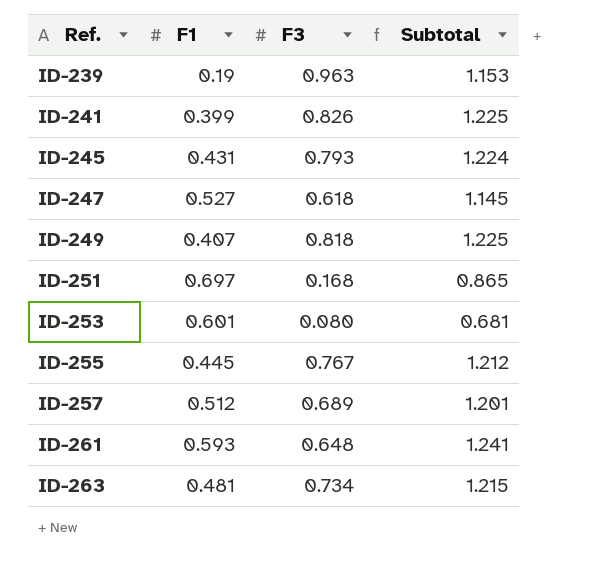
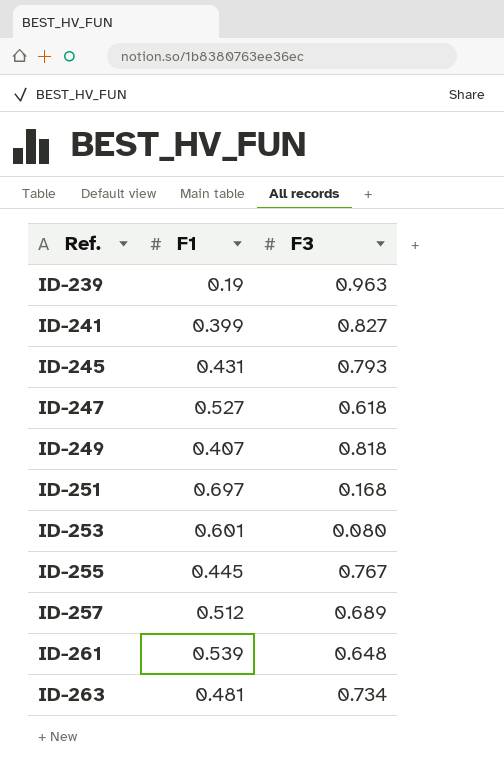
column Subtotal | formula: [F1] + [F3] -> none
ID-241 | F3: 0.826 -> 0.827
ID-261 | F1: 0.593 -> 0.539

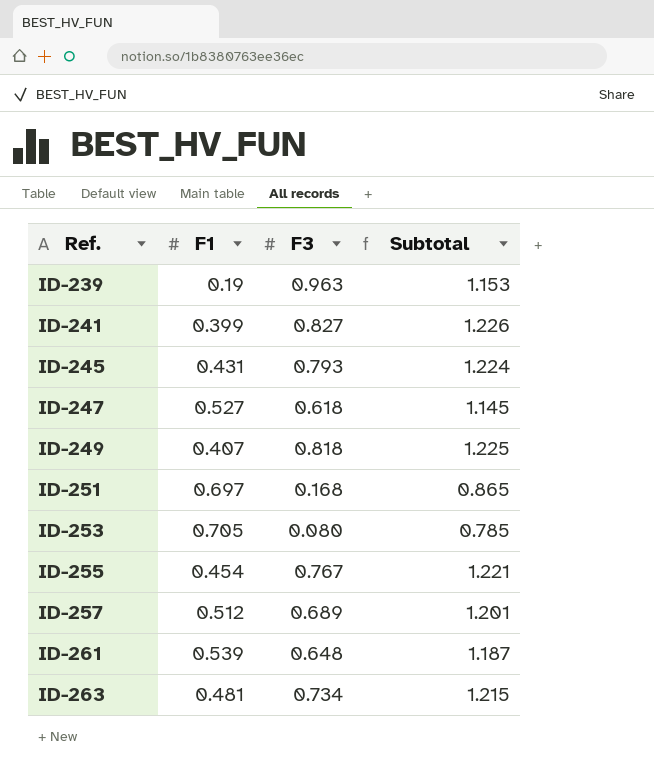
column Subtotal | formula: none -> [F1] + [F3]
ID-253 | F1: 0.601 -> 0.705
ID-255 | F1: 0.445 -> 0.454

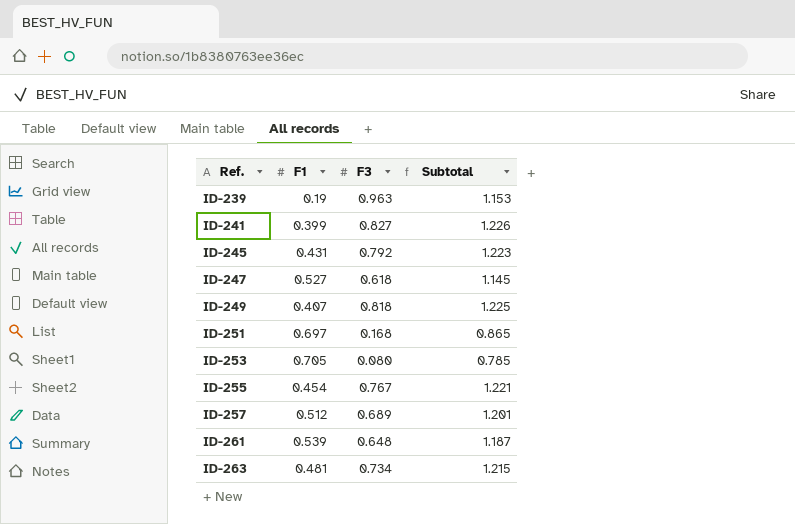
ID-245 | F3: 0.793 -> 0.792
ID-245 | Subtotal: 1.224 -> 1.223

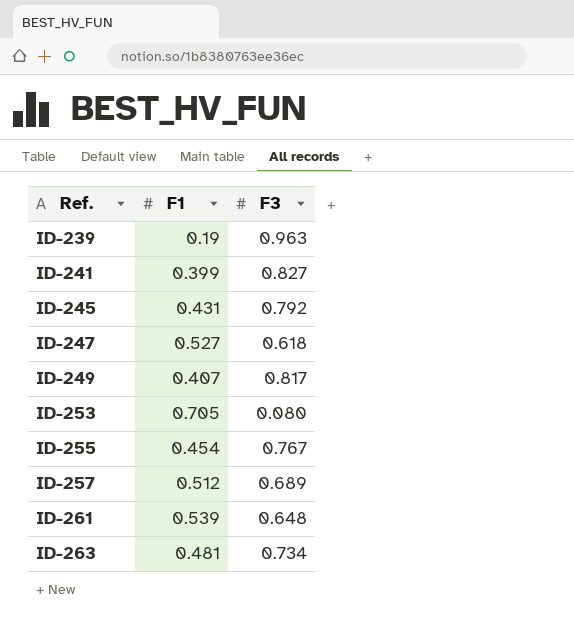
column Subtotal | formula: [F1] + [F3] -> none
row ID-251: 0.697 | 0.168 | 0.865 -> none
ID-249 | F3: 0.818 -> 0.817

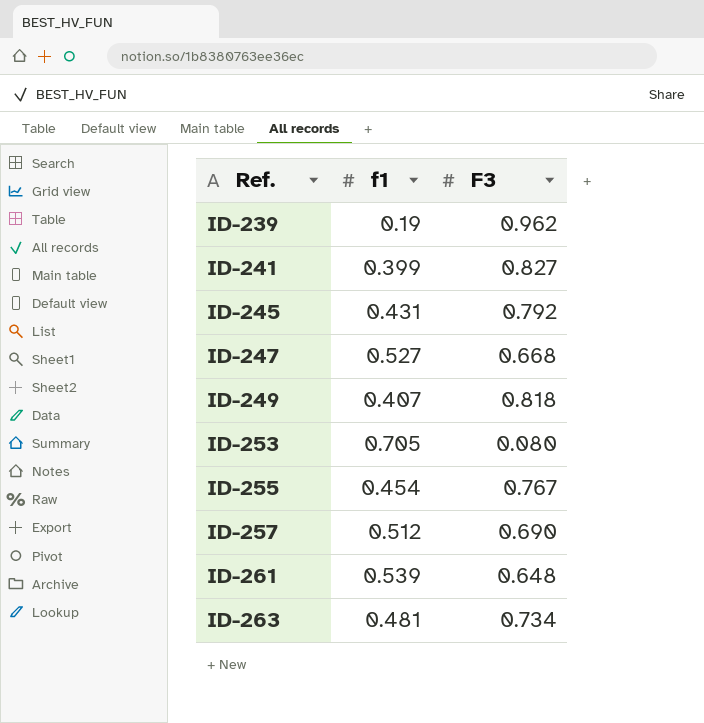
column name: F1 -> f1
ID-239 | F3: 0.963 -> 0.962
ID-247 | F3: 0.618 -> 0.668
ID-249 | F3: 0.817 -> 0.818
ID-257 | F3: 0.689 -> 0.690

